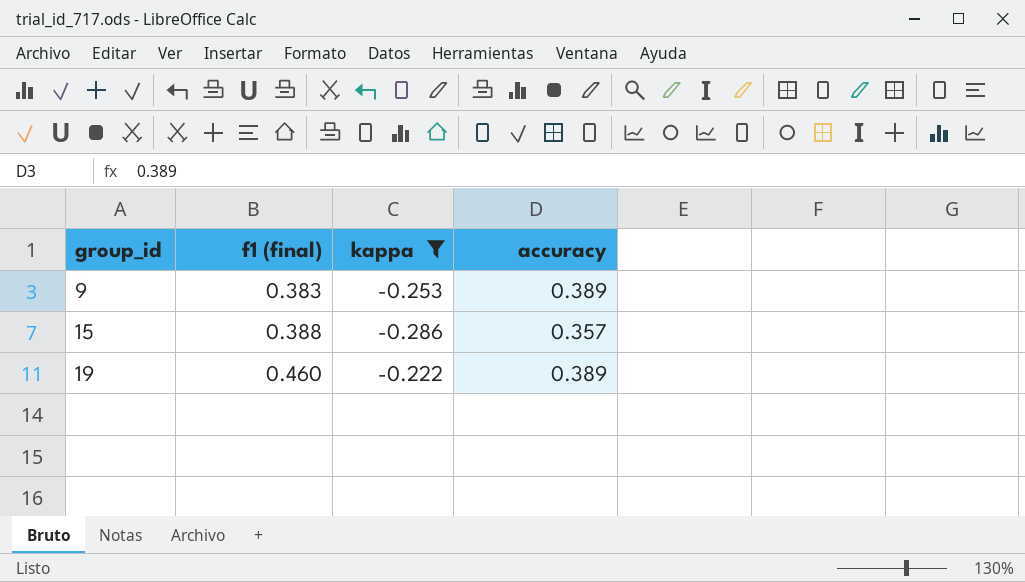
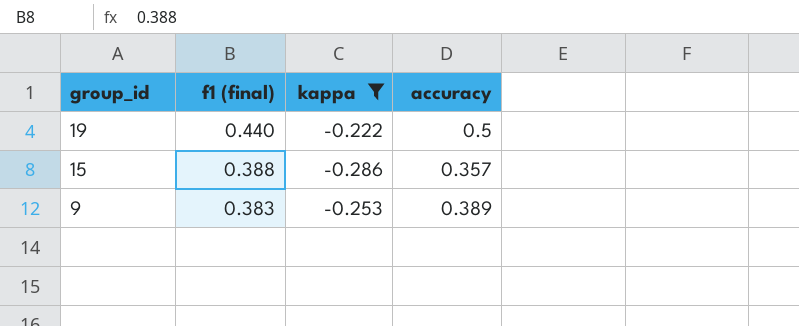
row order: group_id ascending -> group_id descending
19 | f1 (final): 0.460 -> 0.440
19 | accuracy: 0.389 -> 0.5

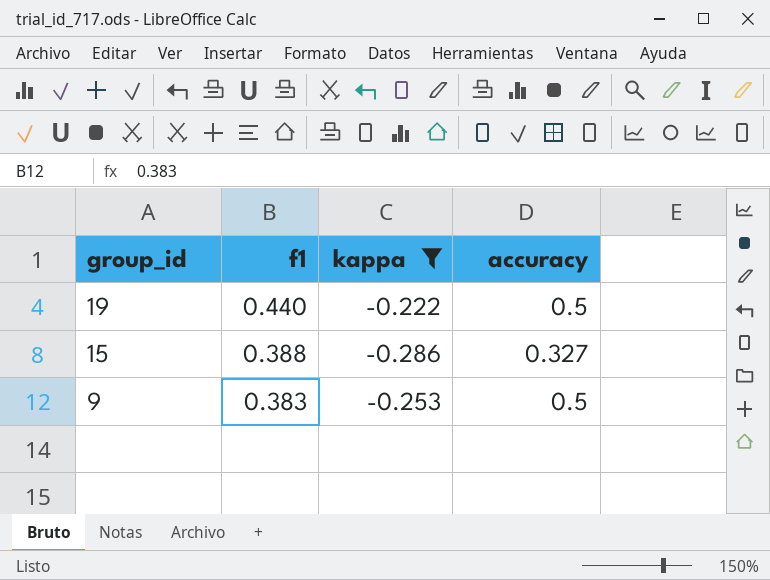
column name: f1 (final) -> f1
15 | accuracy: 0.357 -> 0.327
9 | accuracy: 0.389 -> 0.5

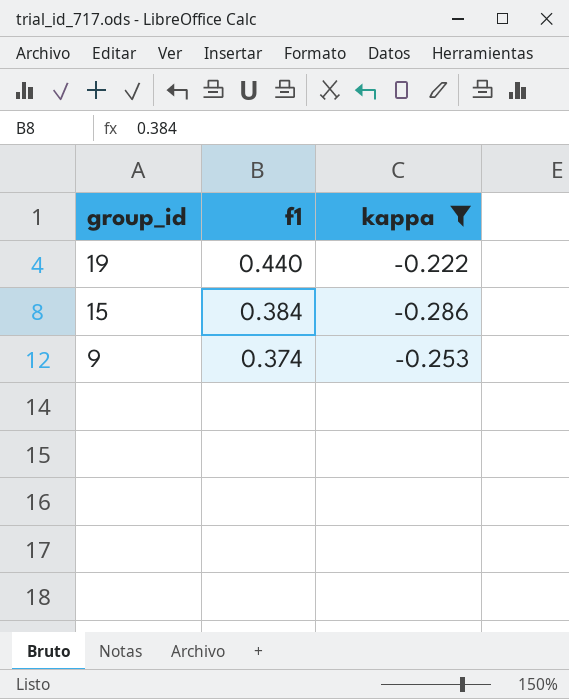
column accuracy | position: 4 -> none
15 | f1: 0.388 -> 0.384
9 | f1: 0.383 -> 0.374

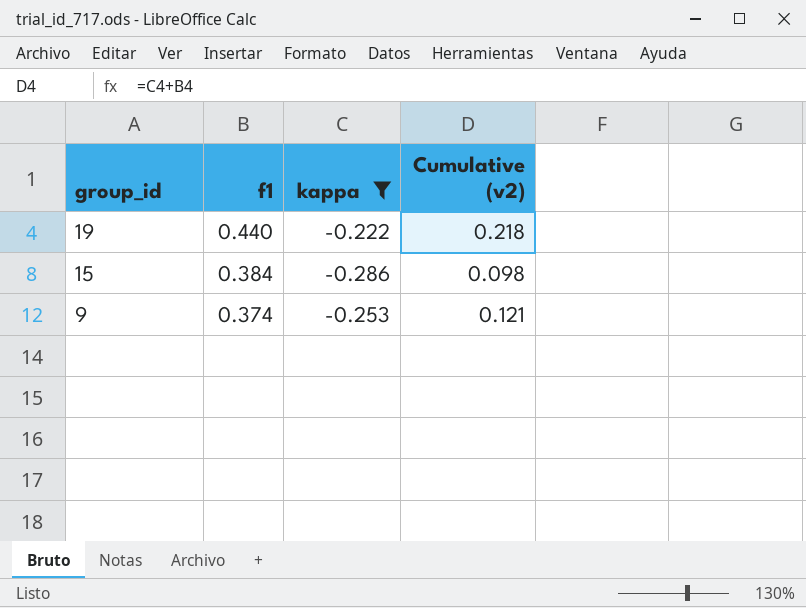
column Cumulative (v2) | formula: none -> [f1] + [kappa]

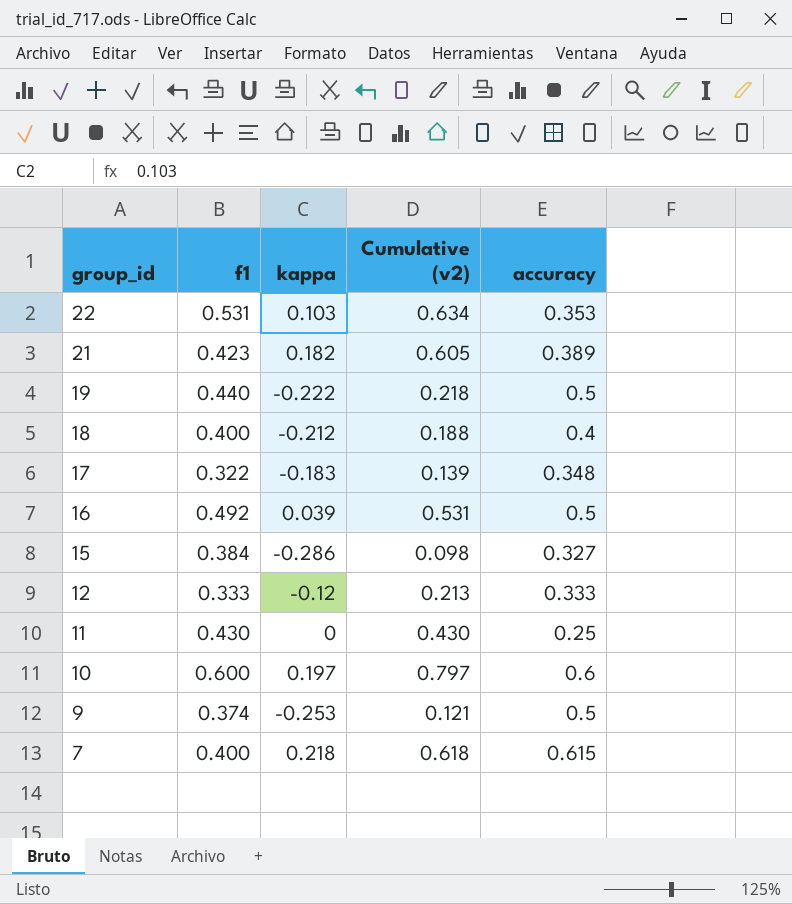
filter: kappa <= -0.222 -> none
column accuracy | position: none -> 5

